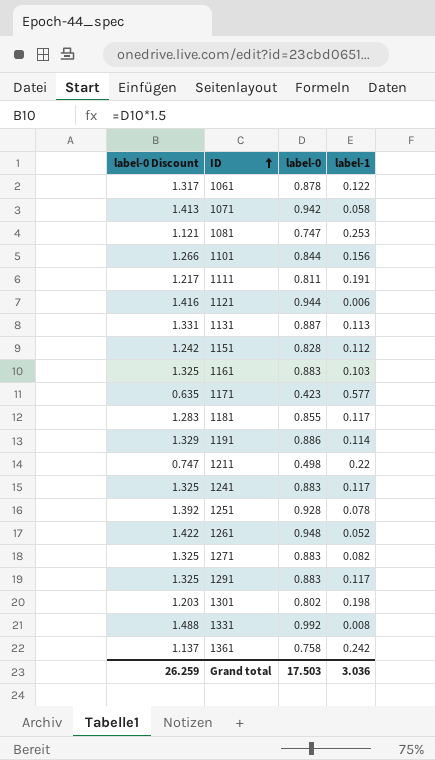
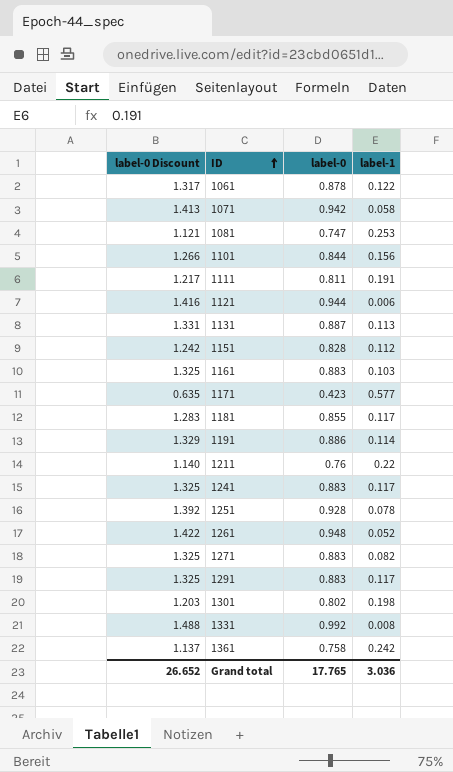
1211 | label-0 Discount: 0.747 -> 1.140
1211 | label-0: 0.498 -> 0.76
Grand total | label-0 Discount: 26.259 -> 26.652
Grand total | label-0: 17.503 -> 17.765

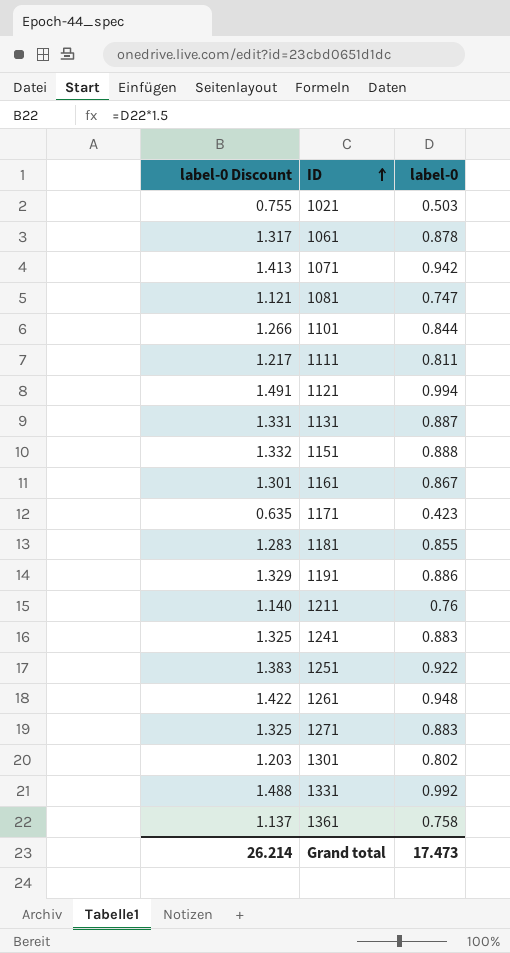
column label-1 | position: 4 -> none
row 1291: 1.325 | 0.883 | 0.117 -> none
row 1021: none -> 0.755 | 0.503
1121 | label-0 Discount: 1.416 -> 1.491
1121 | label-0: 0.944 -> 0.994
1151 | label-0 Discount: 1.242 -> 1.332
1151 | label-0: 0.828 -> 0.888
1161 | label-0 Discount: 1.325 -> 1.301
1161 | label-0: 0.883 -> 0.867
1251 | label-0 Discount: 1.392 -> 1.383
1251 | label-0: 0.928 -> 0.922
Grand total | label-0 Discount: 26.652 -> 26.214
Grand total | label-0: 17.765 -> 17.473

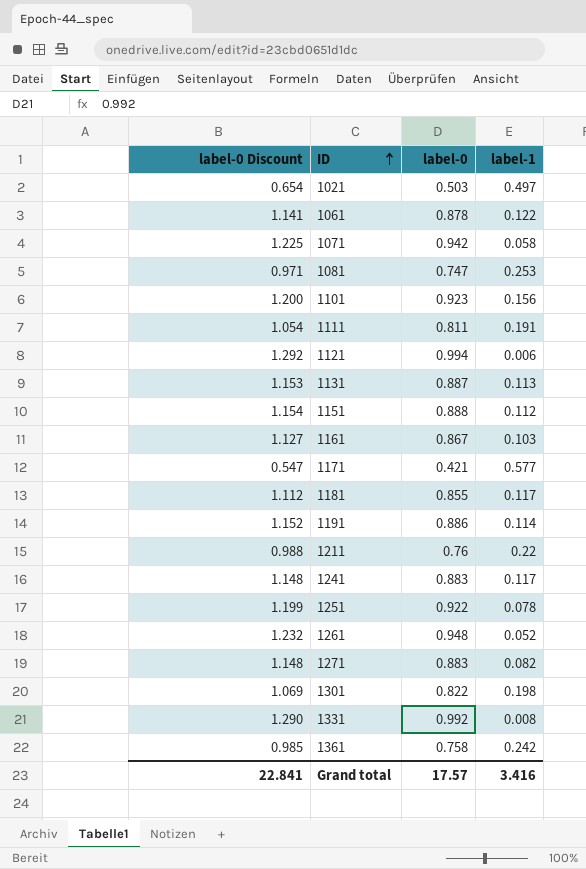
column label-0 Discount | formula: [label-0] * 1.5 -> [label-0] * 1.3
column label-1 | position: none -> 4
1101 | label-0: 0.844 -> 0.923
1171 | label-0: 0.423 -> 0.421
1301 | label-0: 0.802 -> 0.822
Grand total | label-0 Discount: 26.214 -> 22.841
Grand total | label-0: 17.473 -> 17.57

